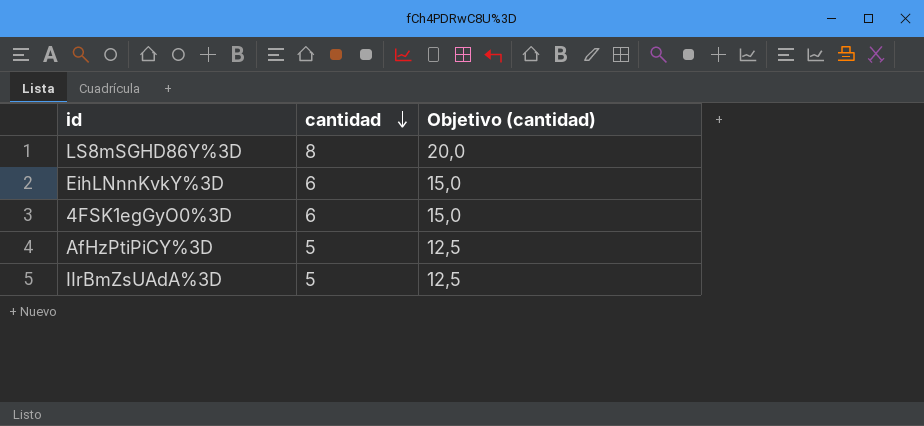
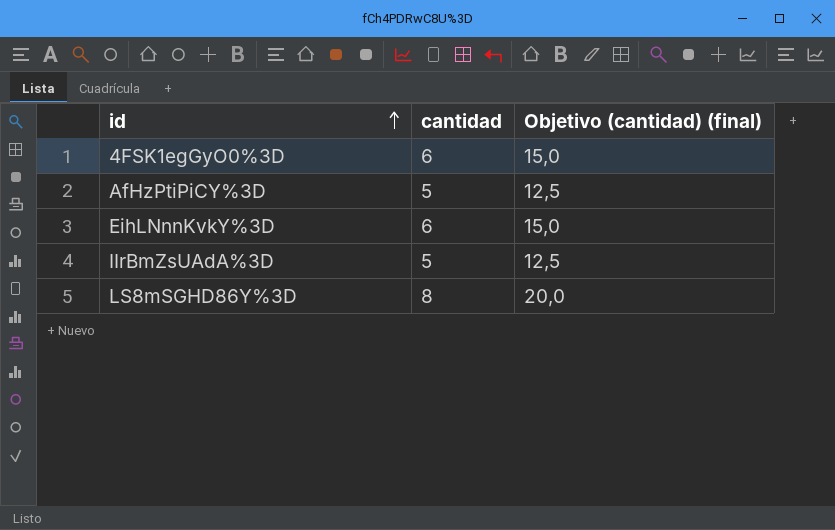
row order: cantidad descending -> id ascending
column name: Objetivo (cantidad) -> Objetivo (cantidad) (final)

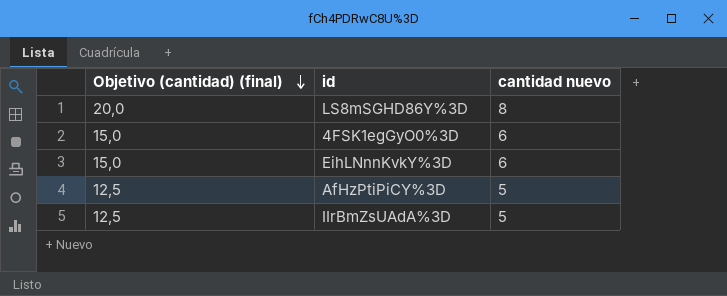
row order: id ascending -> Objetivo (cantidad) (final) descending
column Objetivo (cantidad) (final) | position: 3 -> 1
column name: cantidad -> cantidad nuevo

